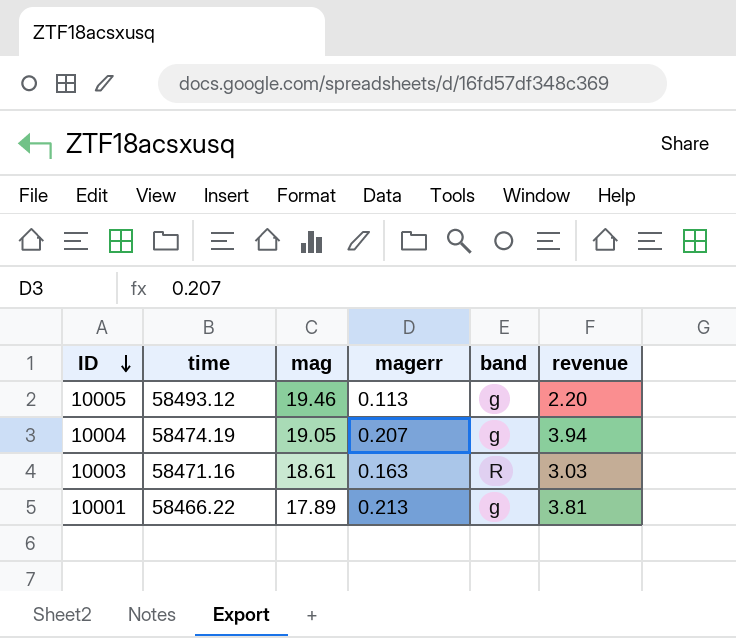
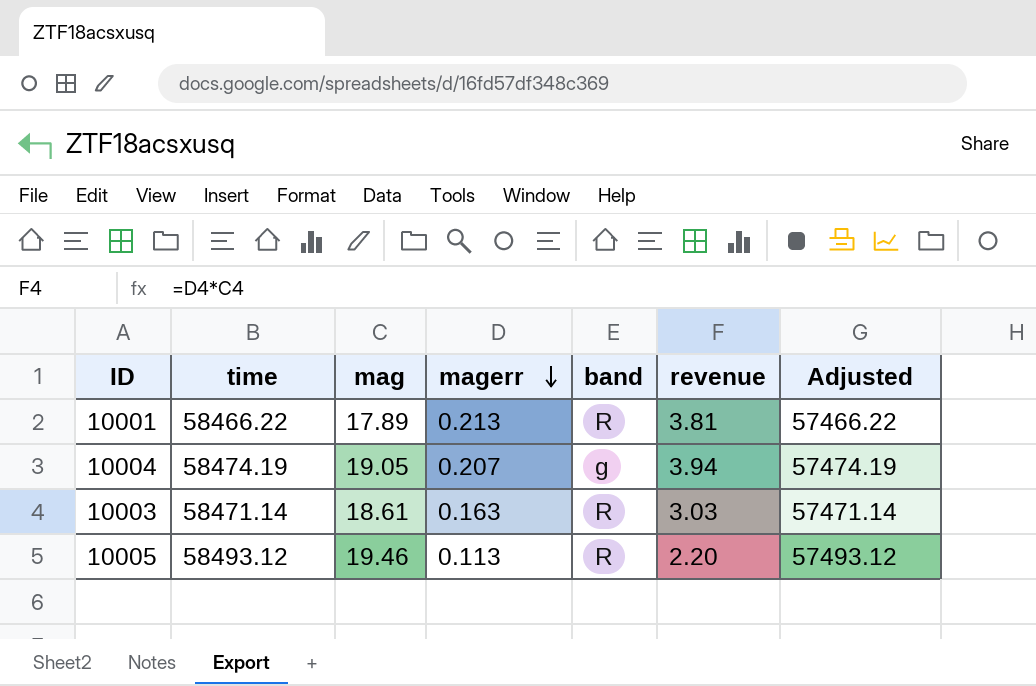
row order: ID descending -> magerr descending
column Adjusted | formula: none -> [time] - 1000
10001 | band: g -> R
10003 | time: 58471.16 -> 58471.14
10005 | band: g -> R

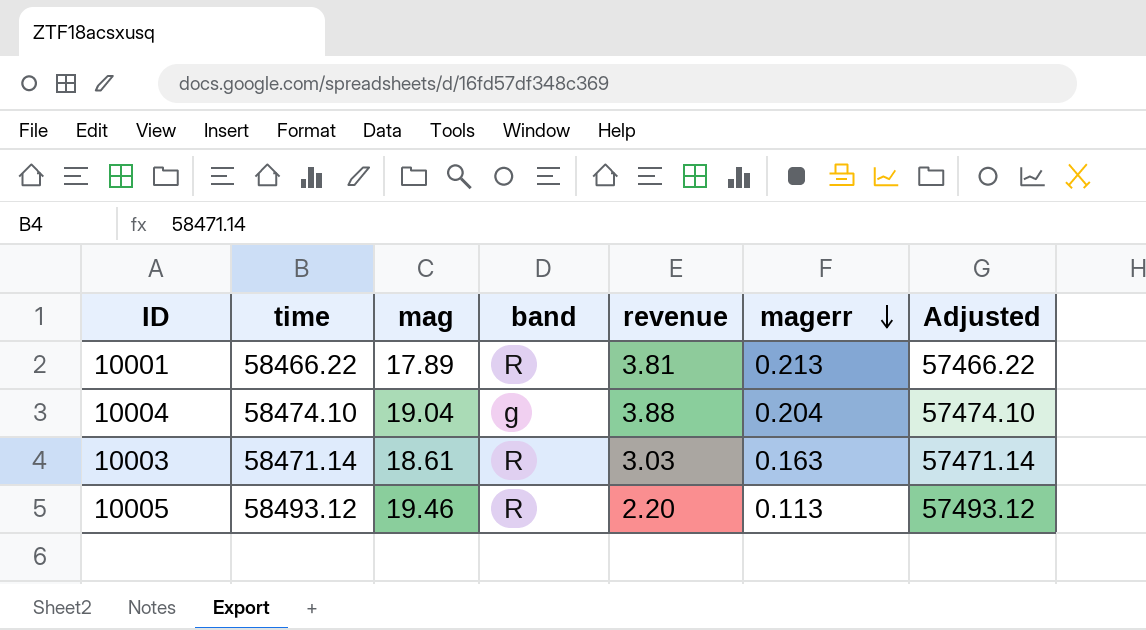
column magerr | position: 4 -> 6
10004 | time: 58474.19 -> 58474.10
10004 | mag: 19.05 -> 19.04
10004 | revenue: 3.94 -> 3.88
10004 | magerr: 0.207 -> 0.204
10004 | Adjusted: 57474.19 -> 57474.10

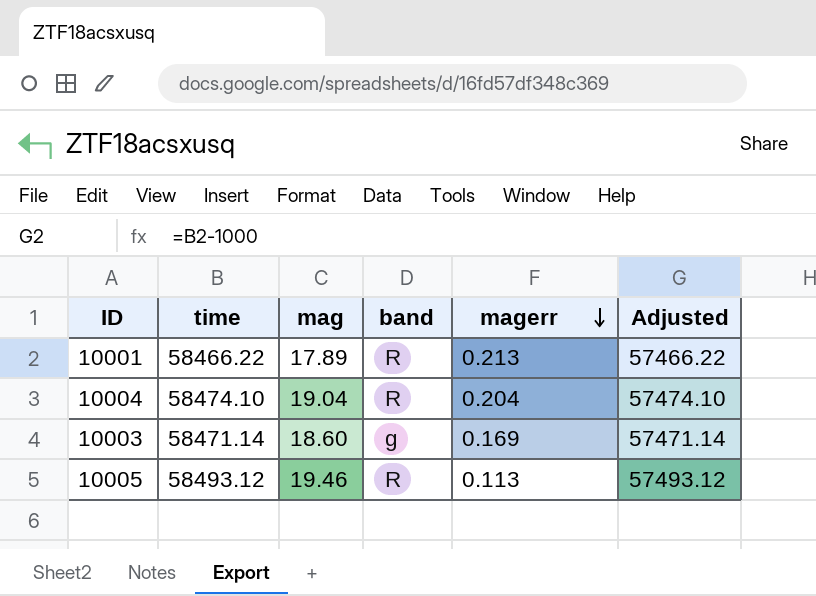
column revenue | formula: [mag] * [magerr] -> none
10004 | band: g -> R
10003 | mag: 18.61 -> 18.60
10003 | band: R -> g
10003 | magerr: 0.163 -> 0.169

